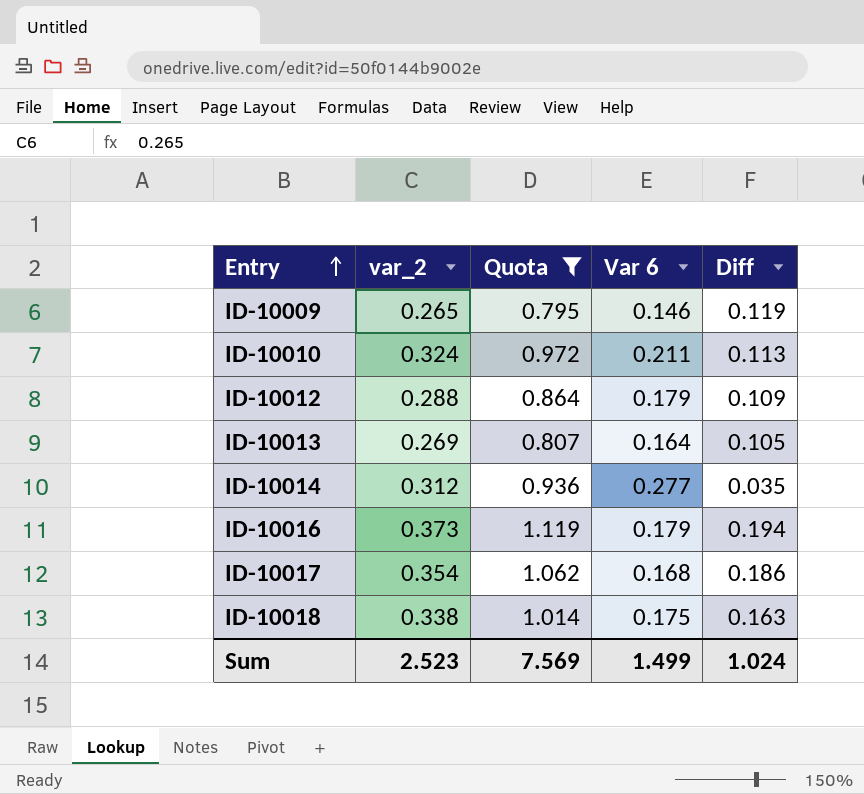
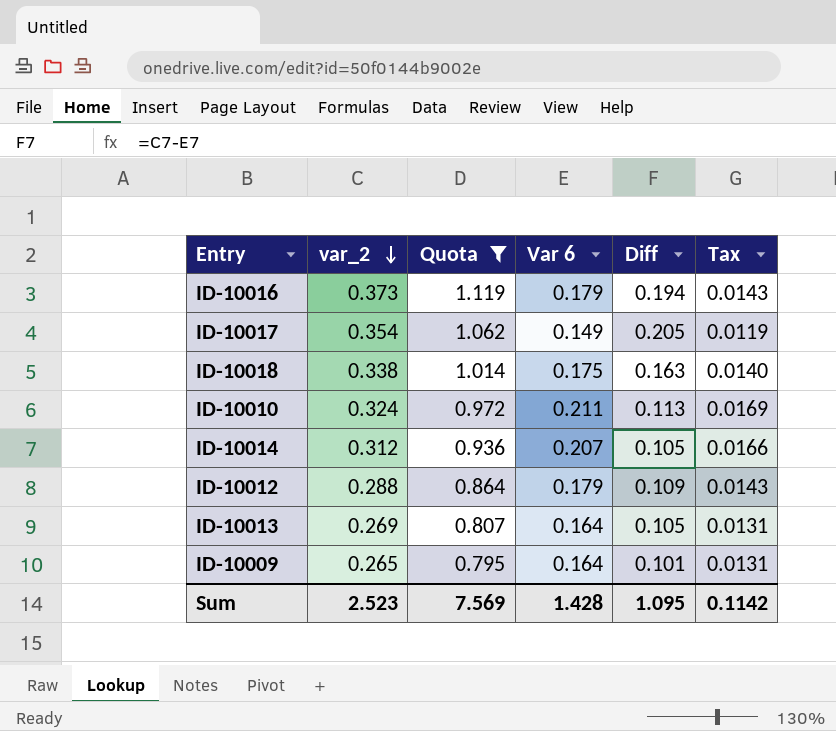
row order: Entry ascending -> var_2 descending
column Tax | formula: none -> [Var 6] * 0.08
ID-10017 | Var 6: 0.168 -> 0.149
ID-10017 | Diff: 0.186 -> 0.205
ID-10014 | Var 6: 0.277 -> 0.207
ID-10014 | Diff: 0.035 -> 0.105
ID-10009 | Var 6: 0.146 -> 0.164
ID-10009 | Diff: 0.119 -> 0.101
Sum | Var 6: 1.499 -> 1.428
Sum | Diff: 1.024 -> 1.095

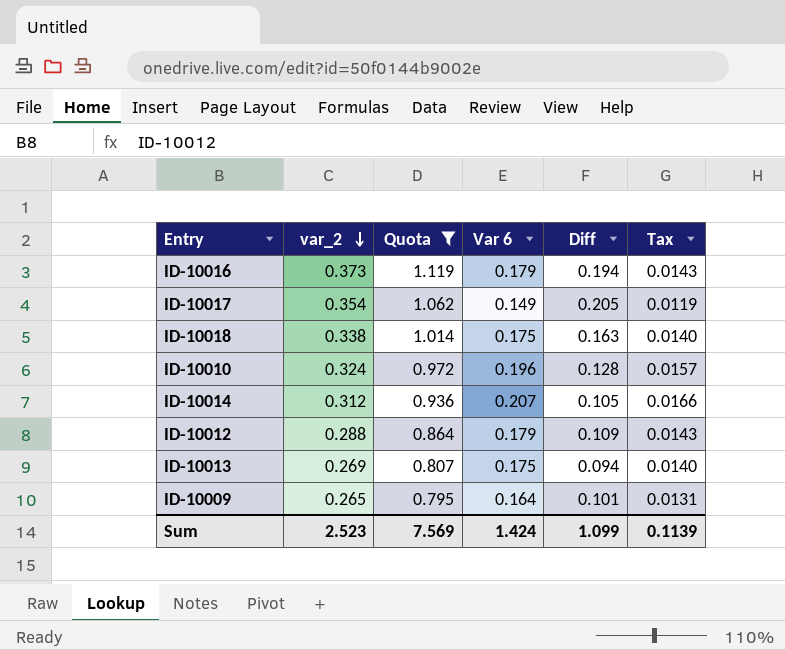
ID-10010 | Var 6: 0.211 -> 0.196
ID-10010 | Diff: 0.113 -> 0.128
ID-10010 | Tax: 0.0169 -> 0.0157
ID-10013 | Var 6: 0.164 -> 0.175
ID-10013 | Diff: 0.105 -> 0.094
ID-10013 | Tax: 0.0131 -> 0.0140
Sum | Var 6: 1.428 -> 1.424
Sum | Diff: 1.095 -> 1.099
Sum | Tax: 0.1142 -> 0.1139

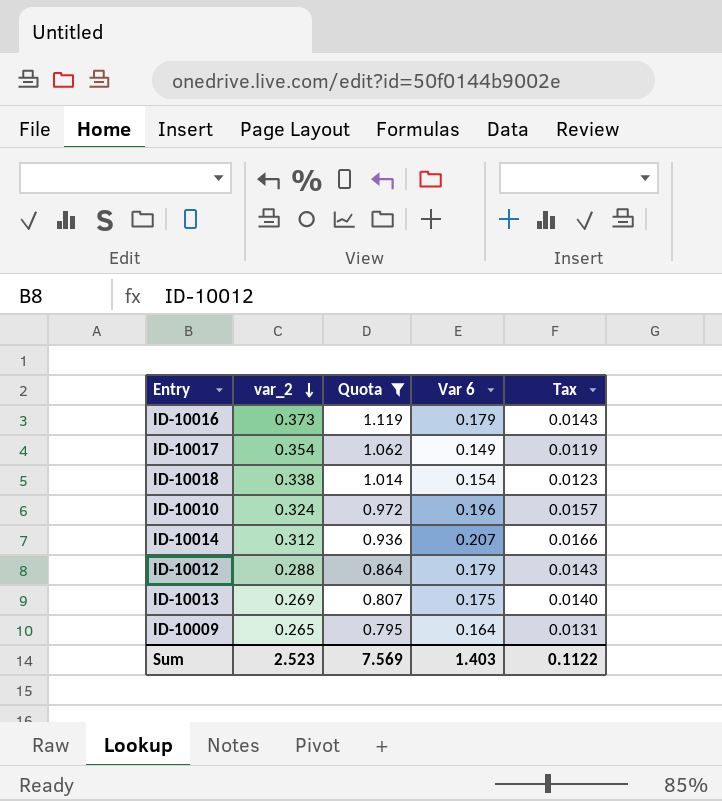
column Diff | formula: [var_2] - [Var 6] -> none
ID-10018 | Var 6: 0.175 -> 0.154
ID-10018 | Tax: 0.0140 -> 0.0123
Sum | Var 6: 1.424 -> 1.403
Sum | Tax: 0.1139 -> 0.1122

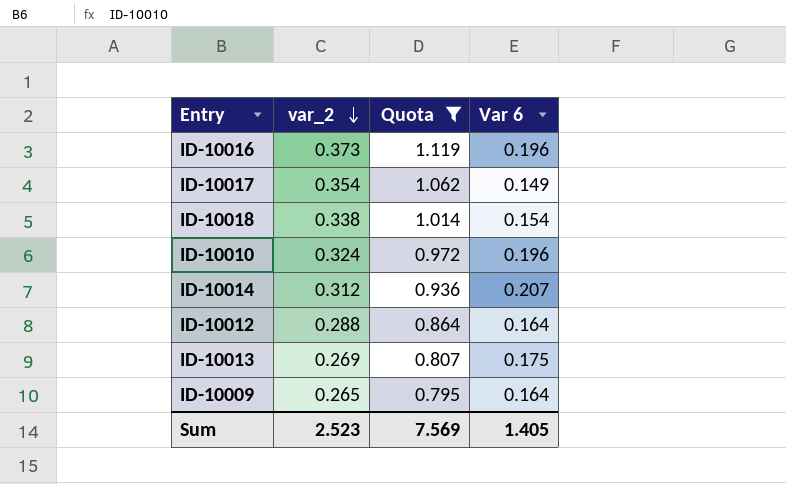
column Tax | formula: [Var 6] * 0.08 -> none
ID-10016 | Var 6: 0.179 -> 0.196
ID-10012 | Var 6: 0.179 -> 0.164
Sum | Var 6: 1.403 -> 1.405

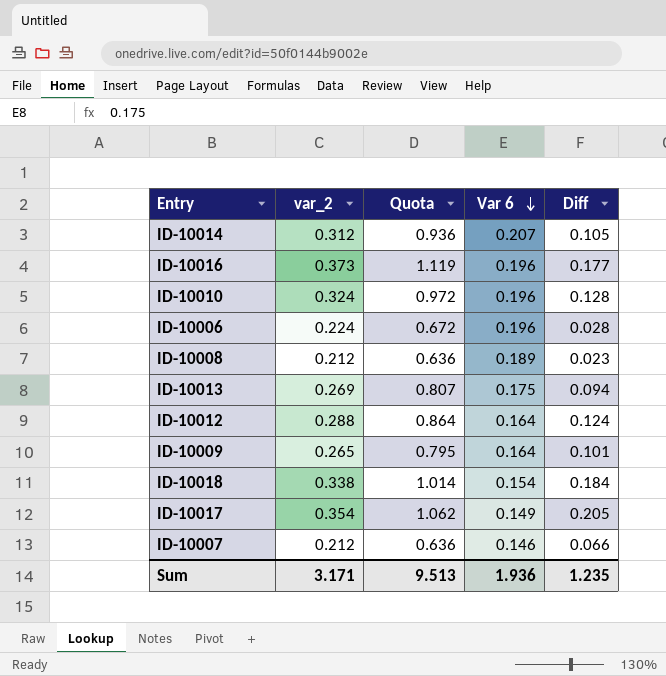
filter: Quota >= 0.795 -> none
row order: var_2 descending -> Var 6 descending
column Diff | formula: none -> [var_2] - [Var 6]
Sum | var_2: 2.523 -> 3.171
Sum | Quota: 7.569 -> 9.513
Sum | Var 6: 1.405 -> 1.936

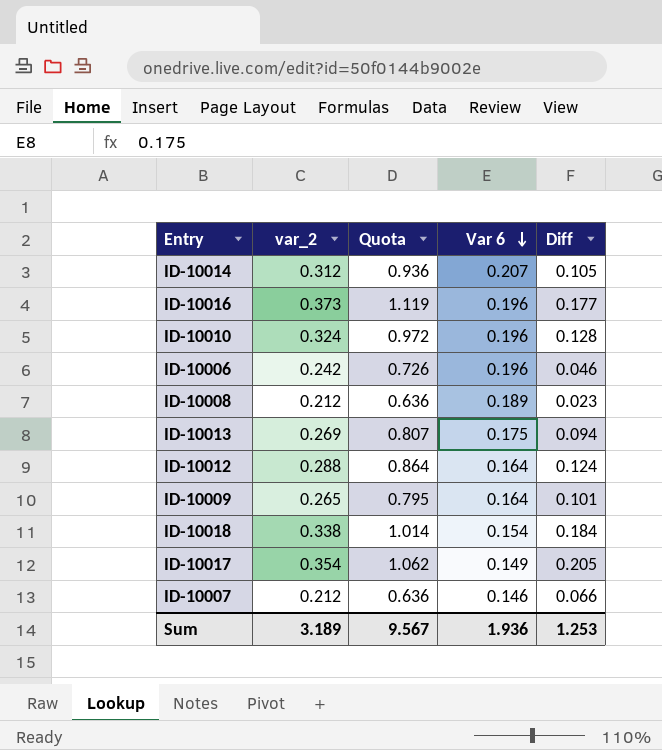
ID-10006 | var_2: 0.224 -> 0.242
ID-10006 | Quota: 0.672 -> 0.726
ID-10006 | Diff: 0.028 -> 0.046
Sum | var_2: 3.171 -> 3.189
Sum | Quota: 9.513 -> 9.567
Sum | Diff: 1.235 -> 1.253

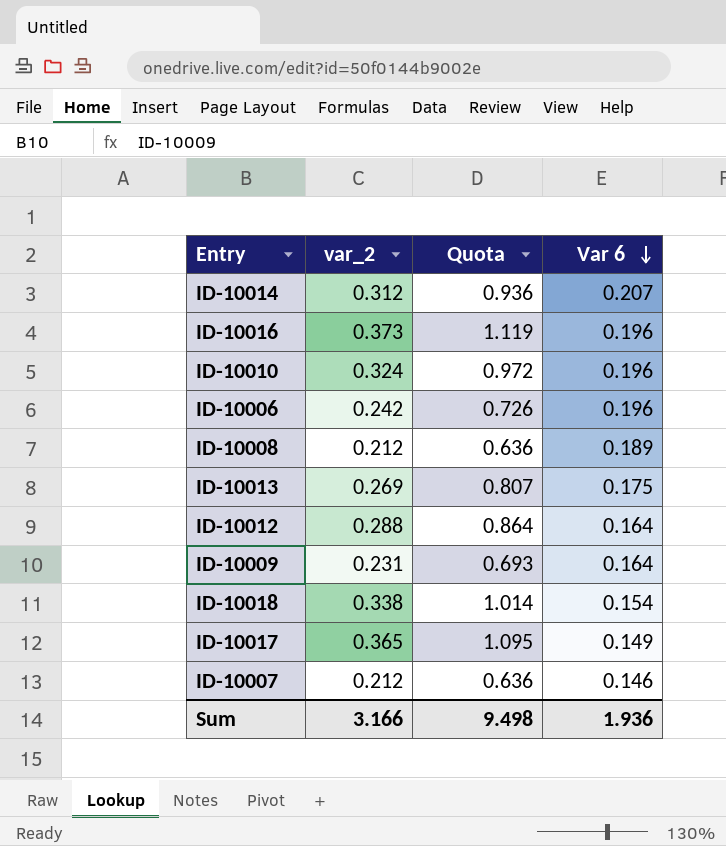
column Diff | formula: [var_2] - [Var 6] -> none
ID-10009 | var_2: 0.265 -> 0.231
ID-10009 | Quota: 0.795 -> 0.693
ID-10017 | var_2: 0.354 -> 0.365
ID-10017 | Quota: 1.062 -> 1.095
Sum | var_2: 3.189 -> 3.166
Sum | Quota: 9.567 -> 9.498

